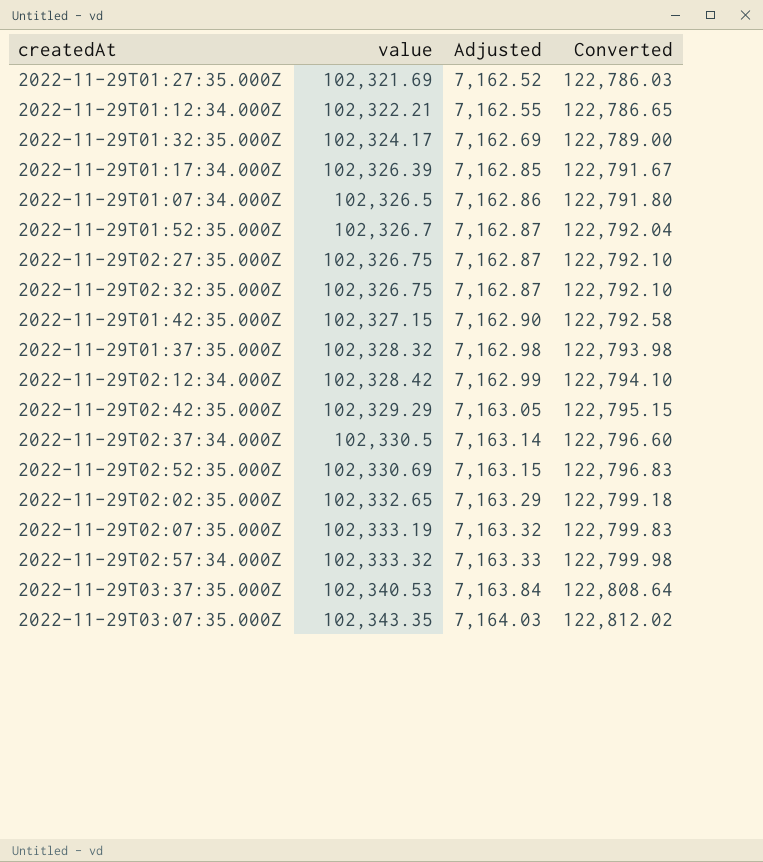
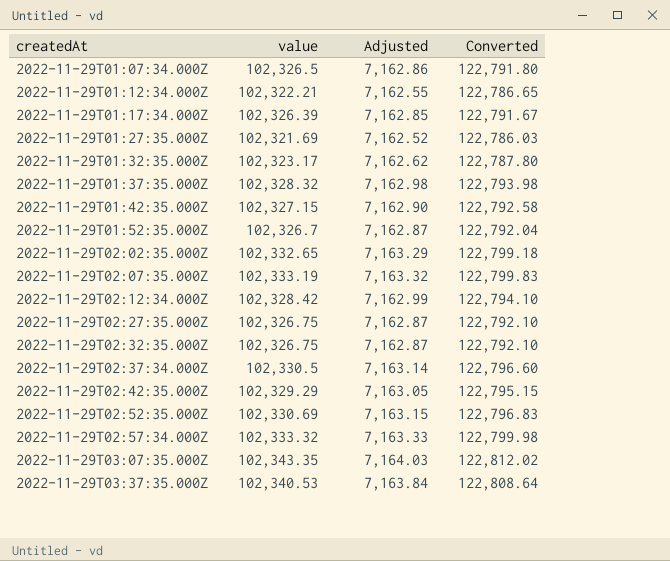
row order: value ascending -> createdAt ascending
2022-11-29T01:32:35.000Z | value: 102,324.17 -> 102,323.17
2022-11-29T01:32:35.000Z | Adjusted: 7,162.69 -> 7,162.62
2022-11-29T01:32:35.000Z | Converted: 122,789.00 -> 122,787.80

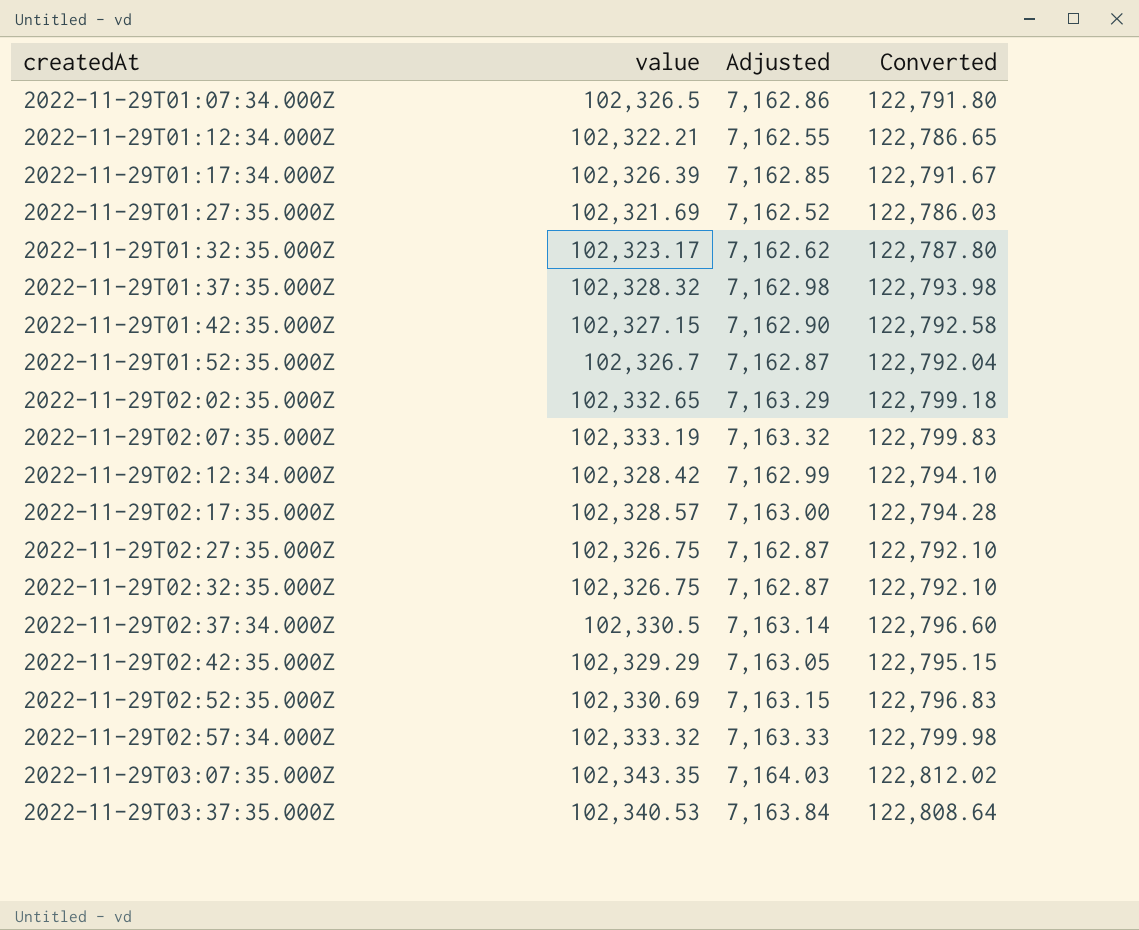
row 2022-11-29T02:17:35.000Z: none -> 102,328.57 | 7,163.00 | 122,794.28

